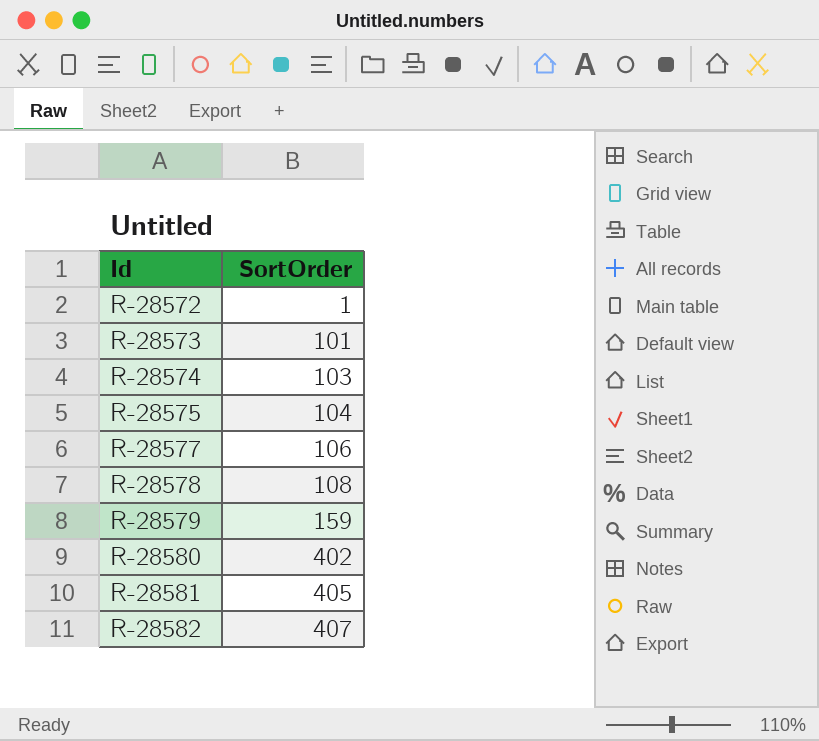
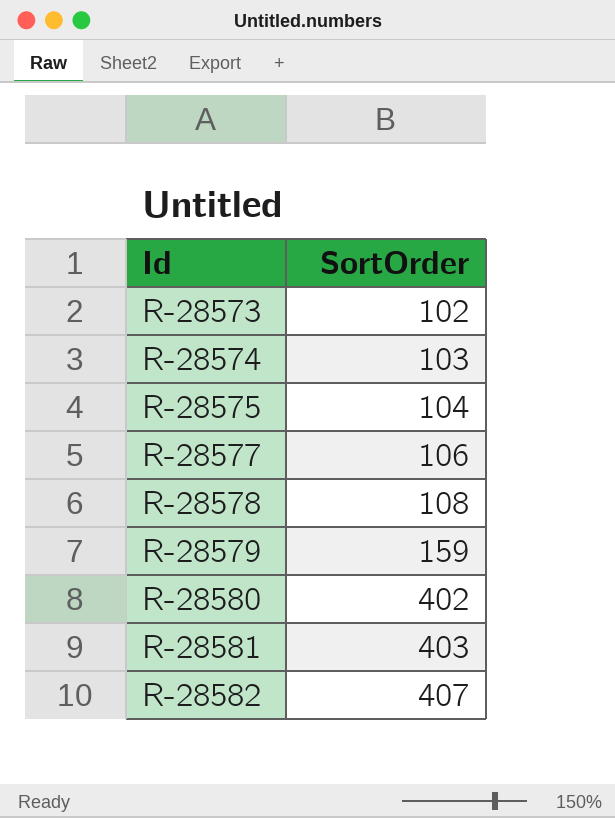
row R-28572: 1 -> none
R-28573 | SortOrder: 101 -> 102
R-28581 | SortOrder: 405 -> 403

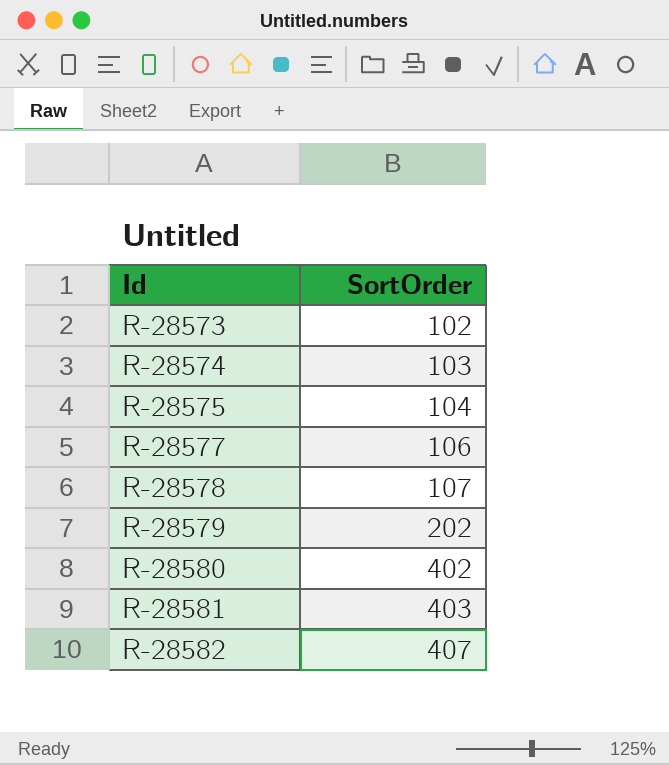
R-28578 | SortOrder: 108 -> 107
R-28579 | SortOrder: 159 -> 202

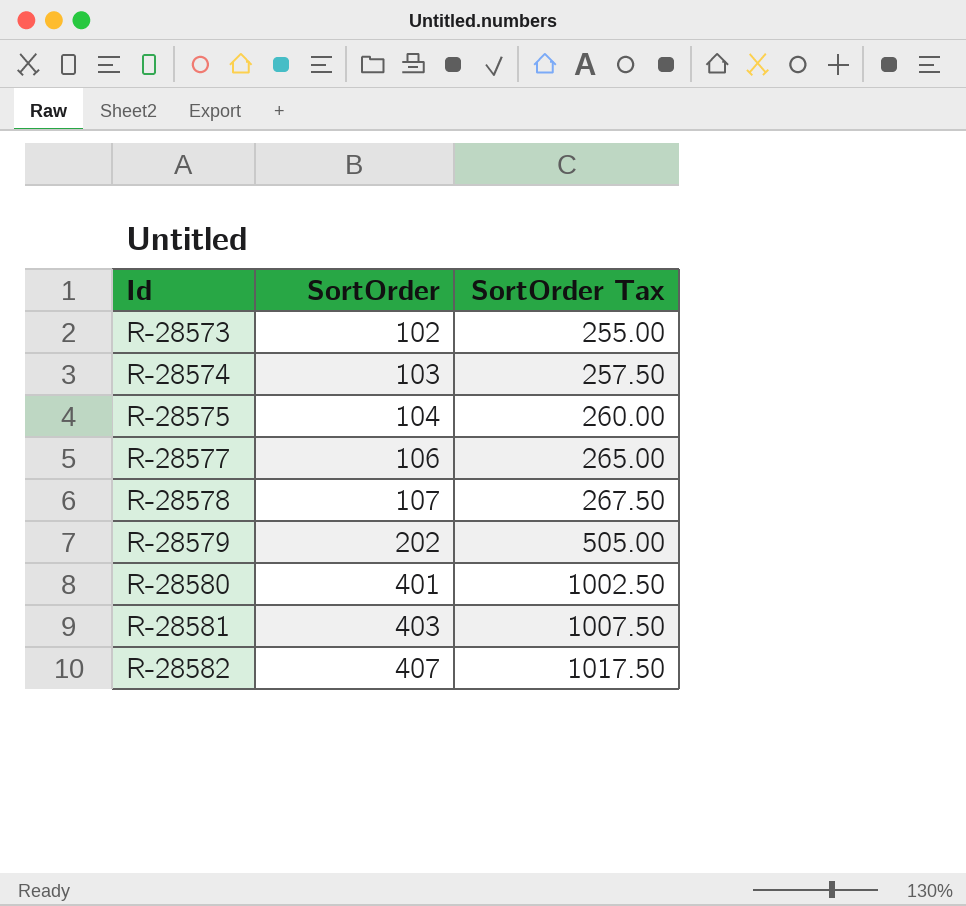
column SortOrder Tax | formula: none -> [SortOrder] * 2.5
R-28580 | SortOrder: 402 -> 401

